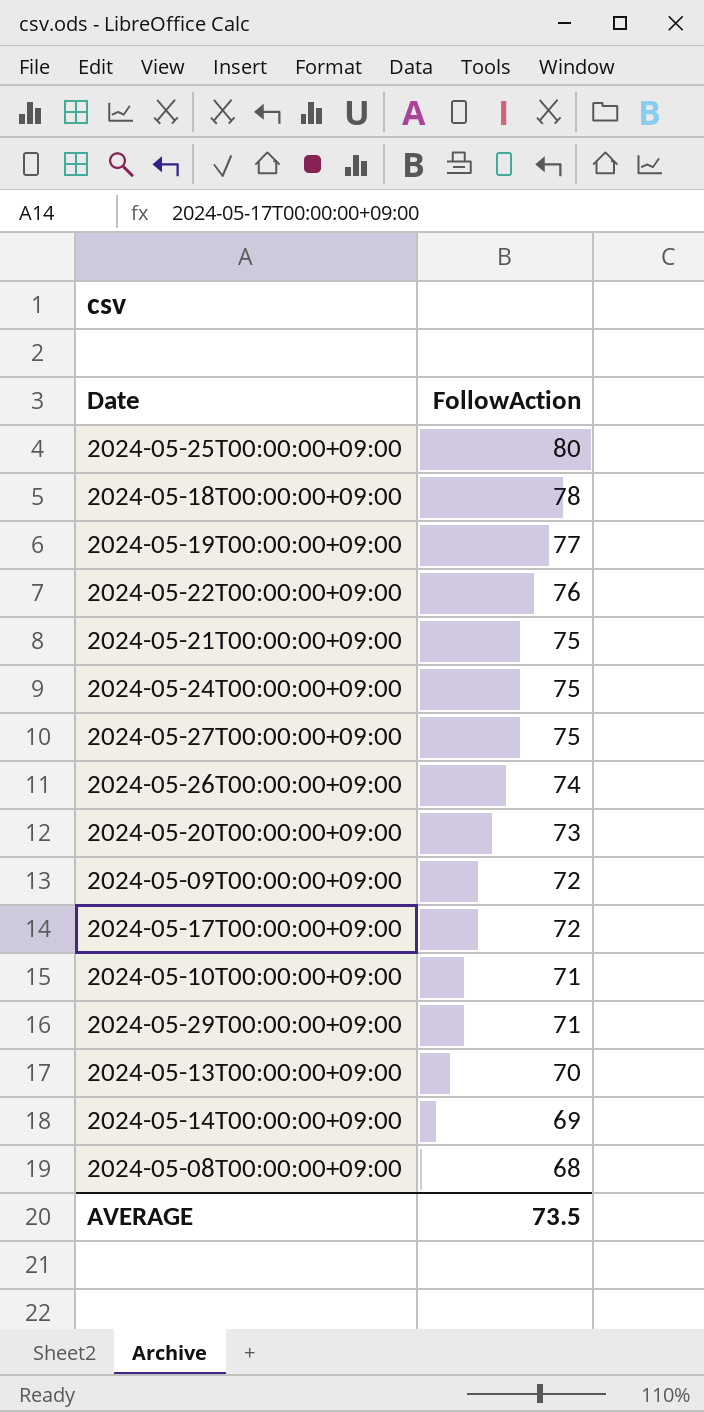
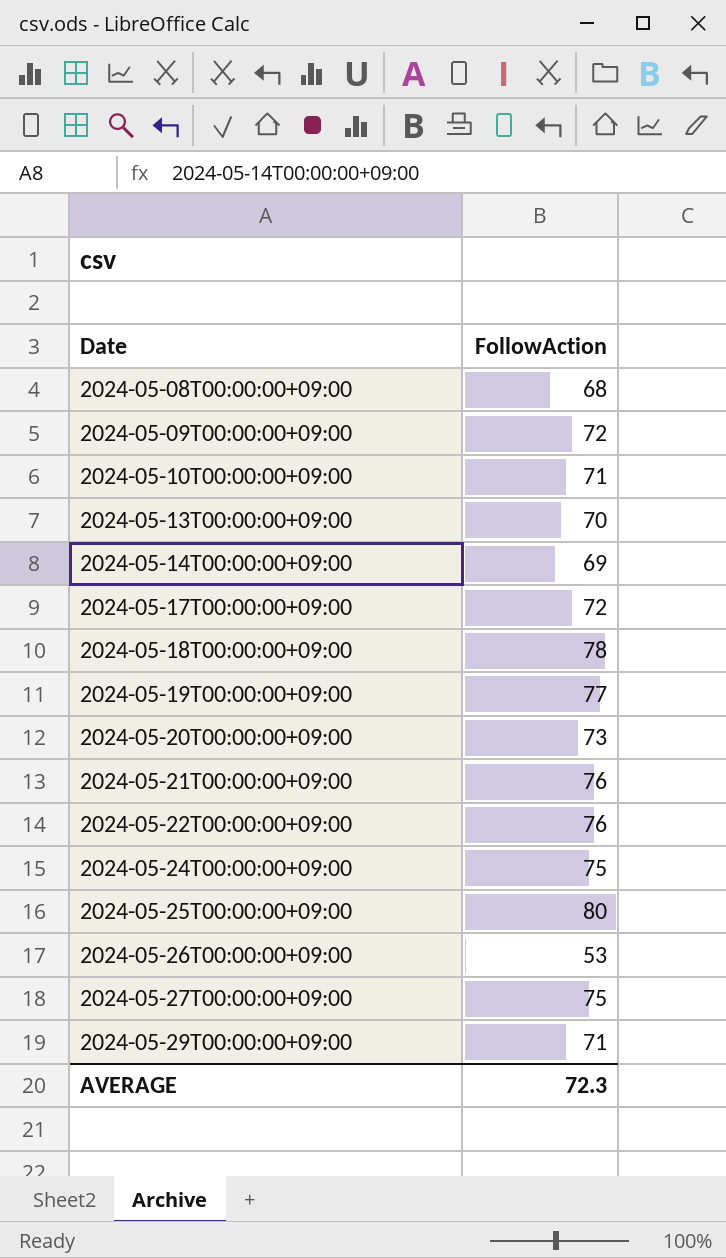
row order: FollowAction descending -> Date ascending
2024-05-21T00:00:00+09:00 | FollowAction: 75 -> 76
2024-05-26T00:00:00+09:00 | FollowAction: 74 -> 53
AVERAGE | FollowAction: 73.5 -> 72.3

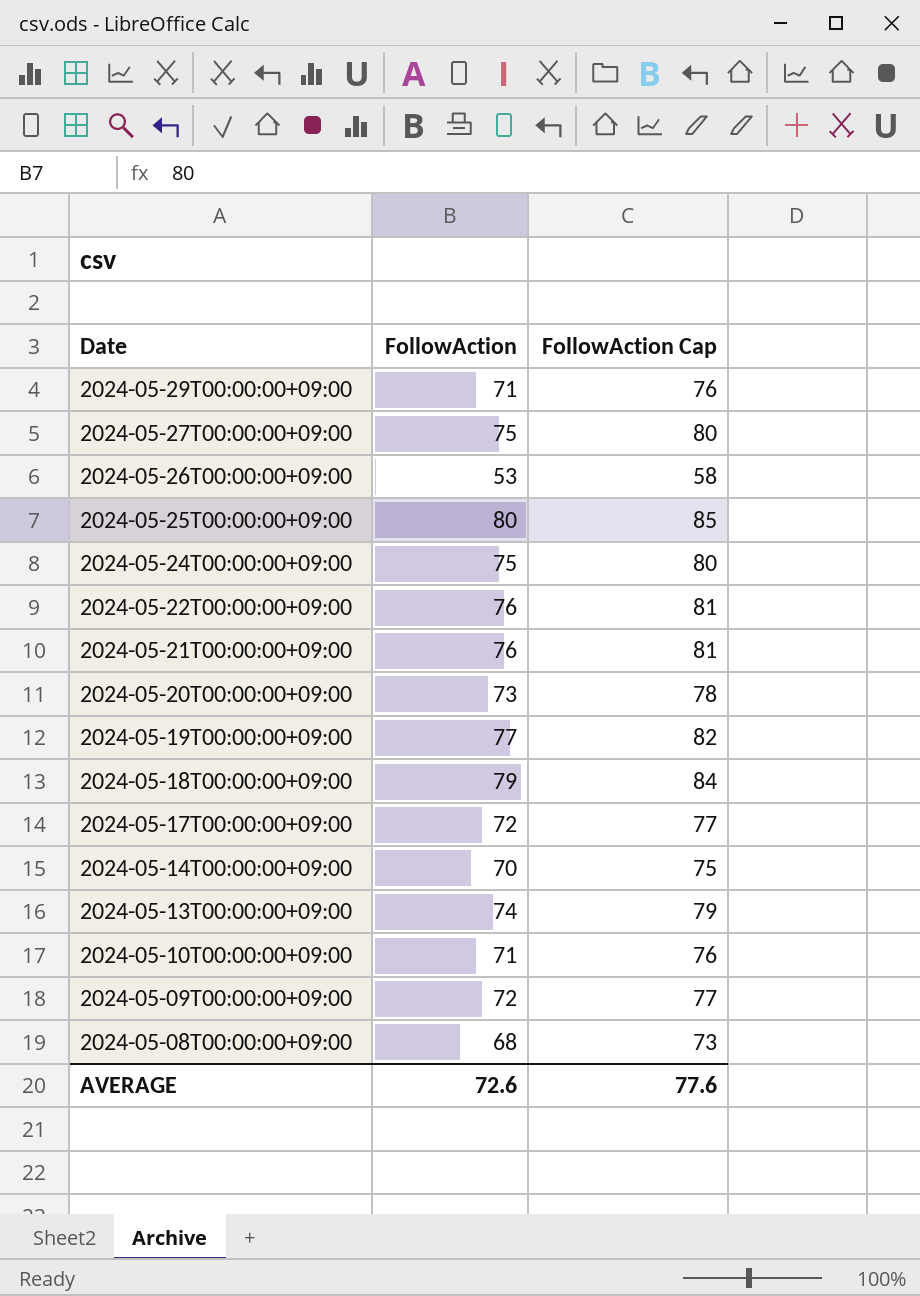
row order: Date ascending -> Date descending
column FollowAction Cap | formula: none -> [FollowAction] + 5
2024-05-18T00:00:00+09:00 | FollowAction: 78 -> 79
2024-05-14T00:00:00+09:00 | FollowAction: 69 -> 70
2024-05-13T00:00:00+09:00 | FollowAction: 70 -> 74
AVERAGE | FollowAction: 72.3 -> 72.6

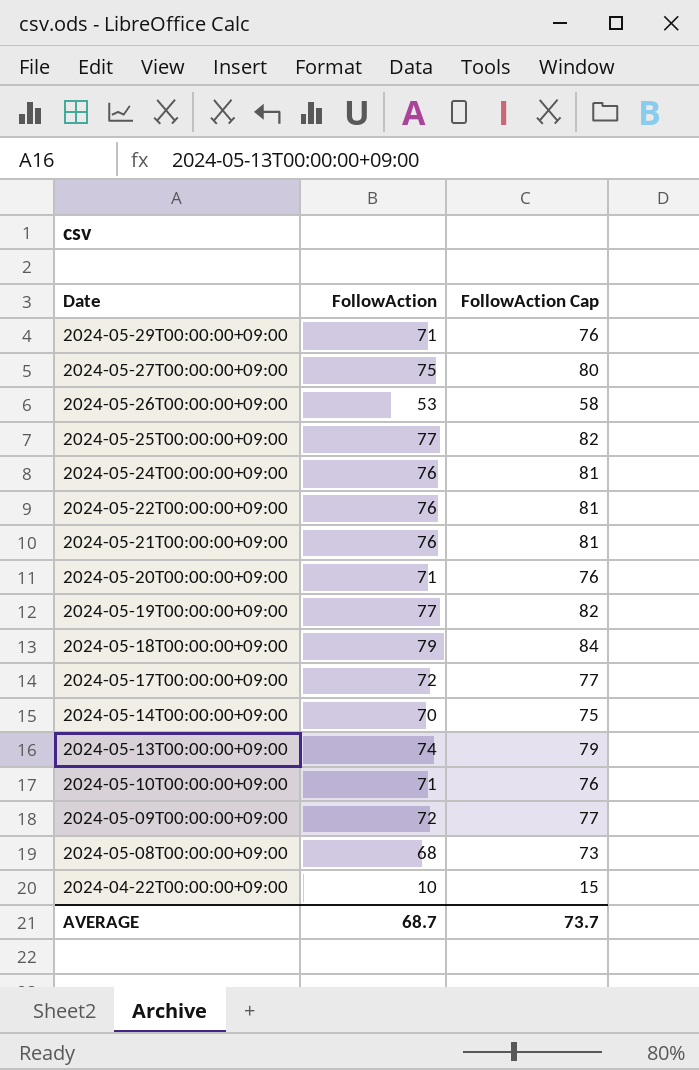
2024-05-25T00:00:00+09:00 | FollowAction: 80 -> 77
2024-05-25T00:00:00+09:00 | FollowAction Cap: 85 -> 82
2024-05-24T00:00:00+09:00 | FollowAction: 75 -> 76
2024-05-24T00:00:00+09:00 | FollowAction Cap: 80 -> 81
2024-05-20T00:00:00+09:00 | FollowAction: 73 -> 71
2024-05-20T00:00:00+09:00 | FollowAction Cap: 78 -> 76
row 2024-04-22T00:00:00+09:00: none -> 10 | 15
AVERAGE | FollowAction: 72.6 -> 68.7
AVERAGE | FollowAction Cap: 77.6 -> 73.7

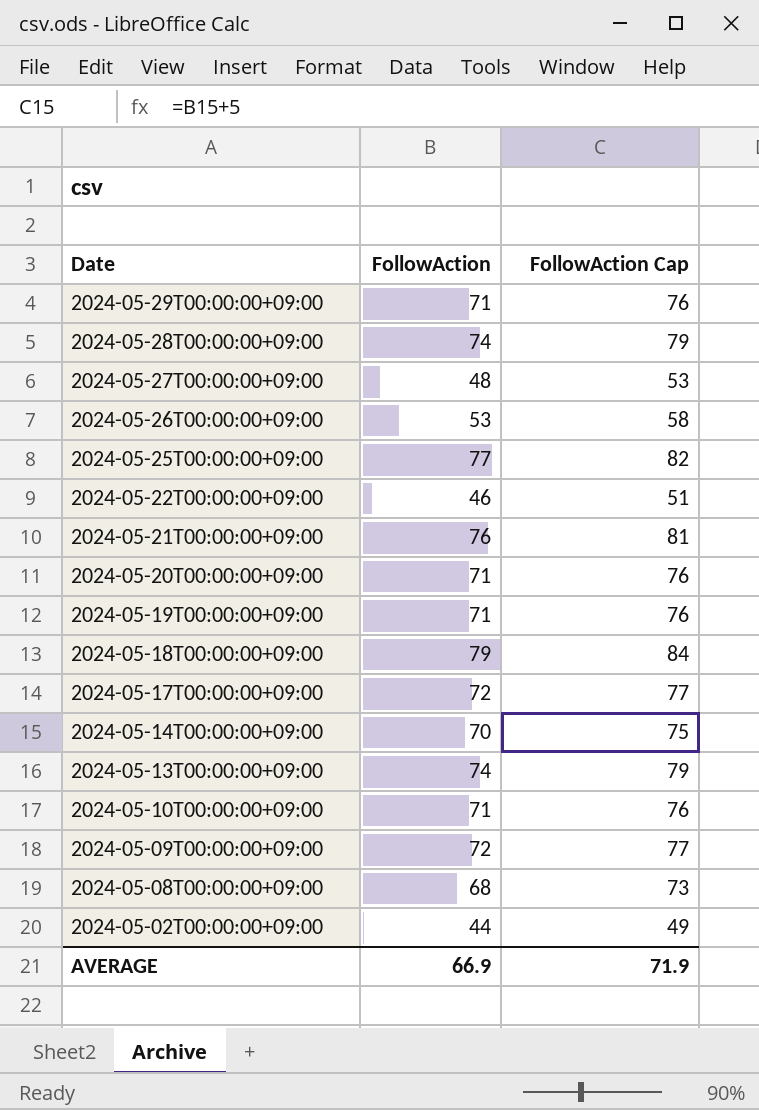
row 2024-05-24T00:00:00+09:00: 76 | 81 -> none
row 2024-04-22T00:00:00+09:00: 10 | 15 -> none
row 2024-05-28T00:00:00+09:00: none -> 74 | 79
2024-05-27T00:00:00+09:00 | FollowAction: 75 -> 48
2024-05-27T00:00:00+09:00 | FollowAction Cap: 80 -> 53
2024-05-22T00:00:00+09:00 | FollowAction: 76 -> 46
2024-05-22T00:00:00+09:00 | FollowAction Cap: 81 -> 51
2024-05-19T00:00:00+09:00 | FollowAction: 77 -> 71
2024-05-19T00:00:00+09:00 | FollowAction Cap: 82 -> 76
row 2024-05-02T00:00:00+09:00: none -> 44 | 49
AVERAGE | FollowAction: 68.7 -> 66.9
AVERAGE | FollowAction Cap: 73.7 -> 71.9

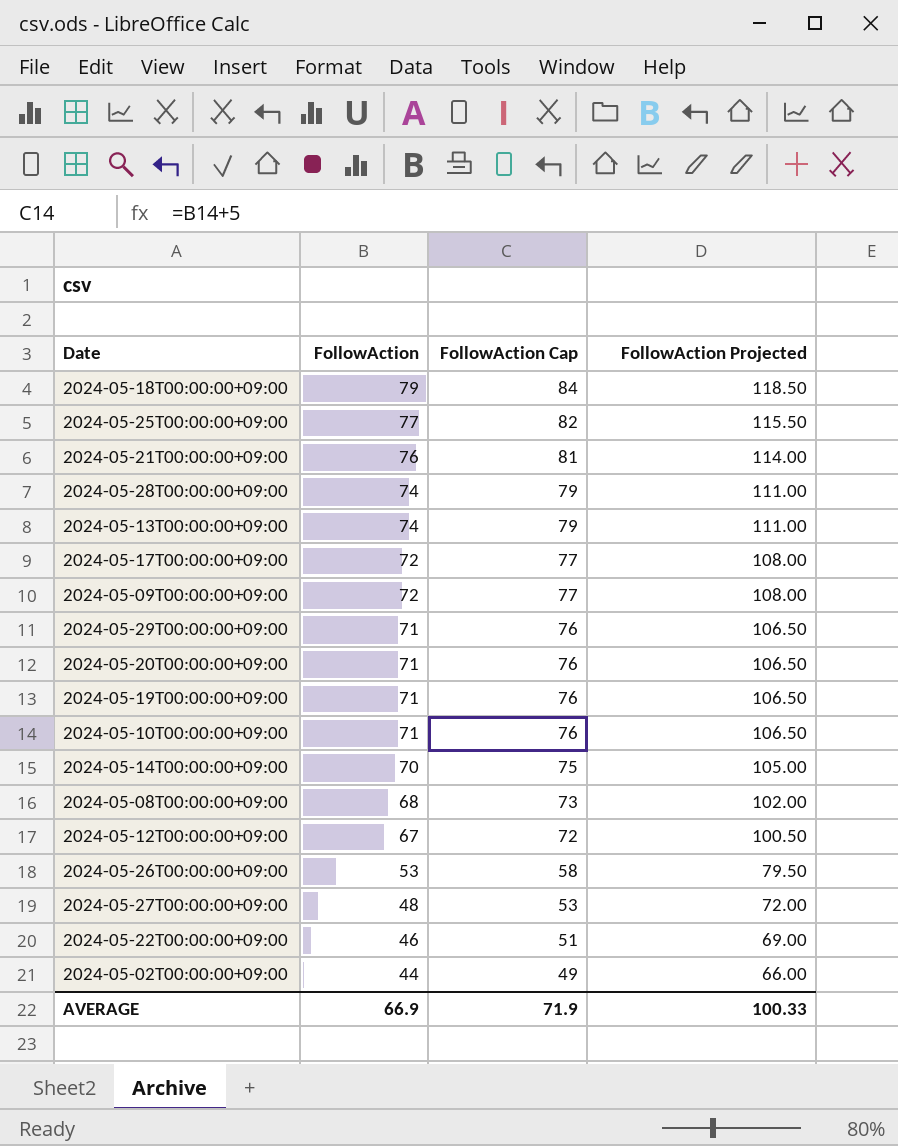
row order: Date descending -> FollowAction descending
column FollowAction Projected | formula: none -> [FollowAction] * 1.5
row 2024-05-12T00:00:00+09:00: none -> 67 | 72 | 100.50

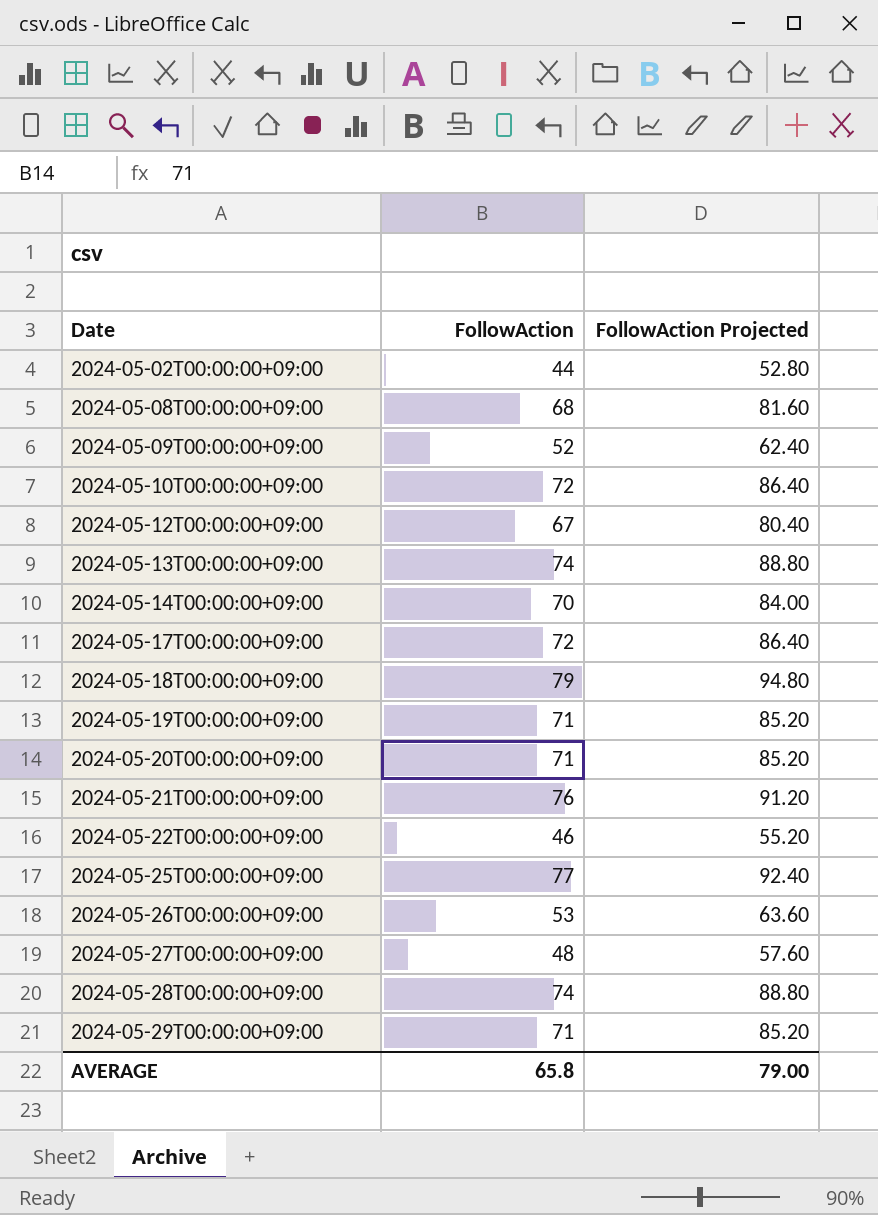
row order: FollowAction descending -> Date ascending
column FollowAction Cap | formula: [FollowAction] + 5 -> none
column FollowAction Projected | formula: [FollowAction] * 1.5 -> [FollowAction] * 1.2
2024-05-09T00:00:00+09:00 | FollowAction: 72 -> 52
2024-05-10T00:00:00+09:00 | FollowAction: 71 -> 72
AVERAGE | FollowAction: 66.9 -> 65.8
AVERAGE | FollowAction Projected: 100.33 -> 79.00

